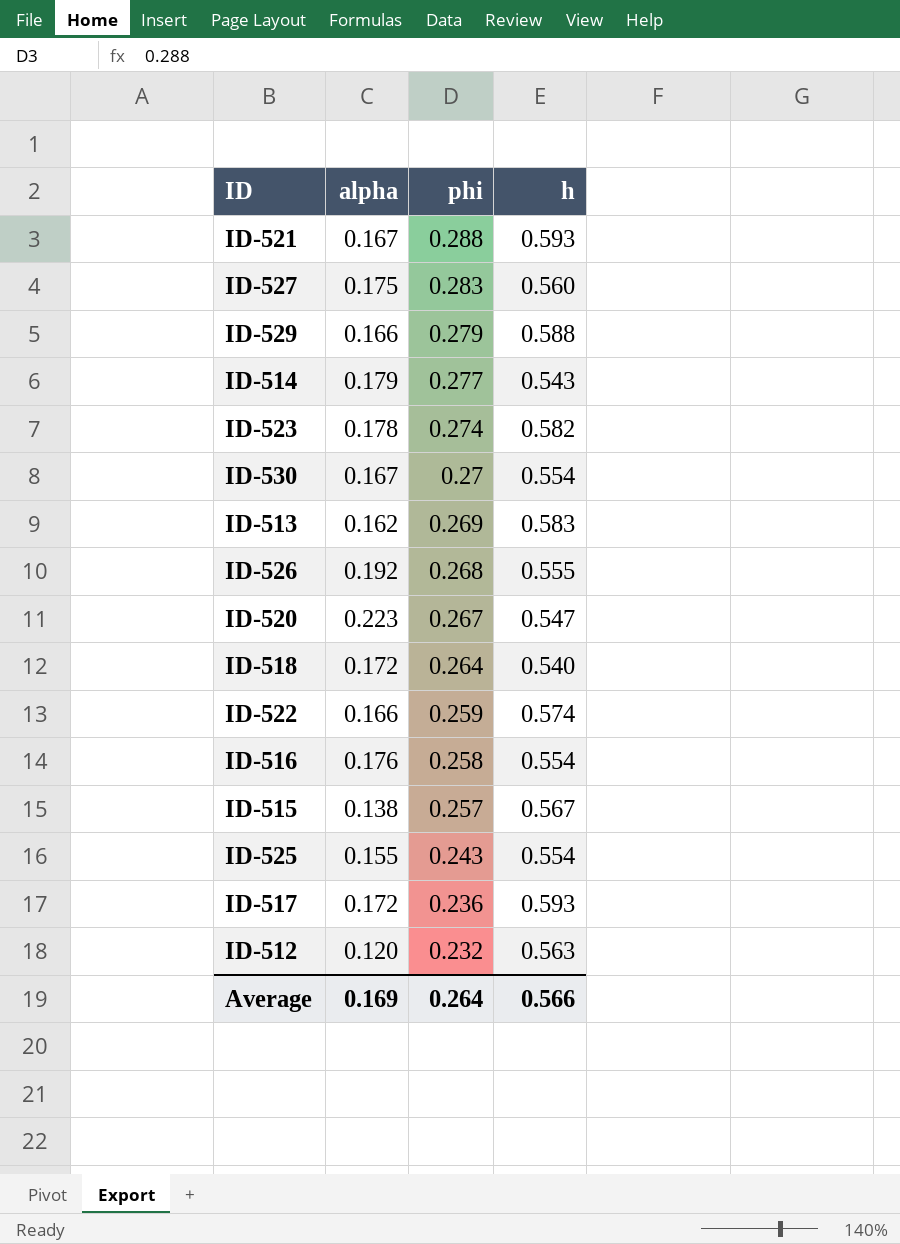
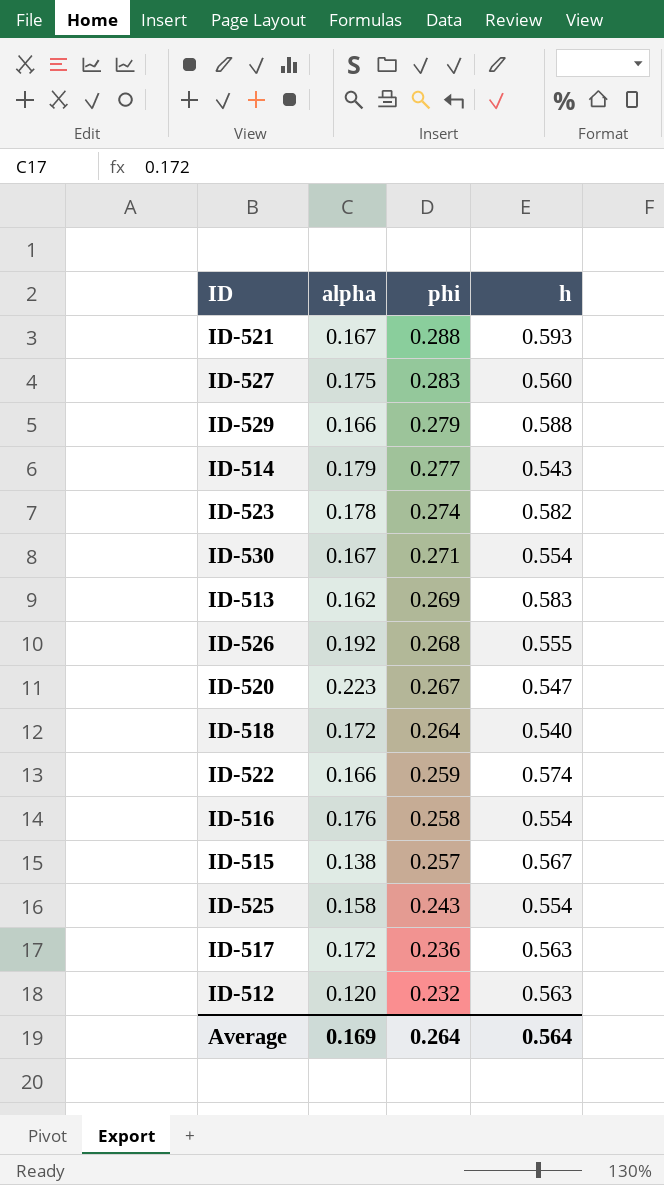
ID-530 | phi: 0.27 -> 0.271
ID-525 | alpha: 0.155 -> 0.158
ID-517 | h: 0.593 -> 0.563
Average | h: 0.566 -> 0.564

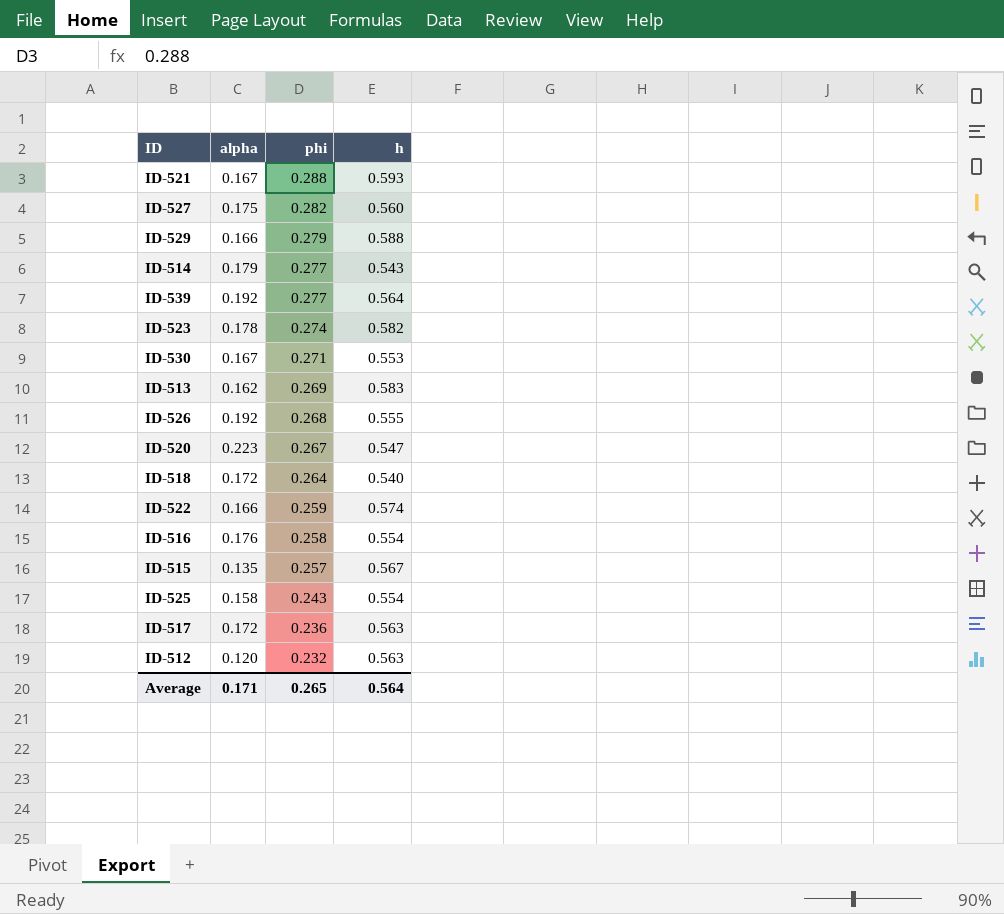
ID-527 | phi: 0.283 -> 0.282
row ID-539: none -> 0.192 | 0.277 | 0.564
ID-530 | h: 0.554 -> 0.553
ID-515 | alpha: 0.138 -> 0.135
Average | alpha: 0.169 -> 0.171
Average | phi: 0.264 -> 0.265

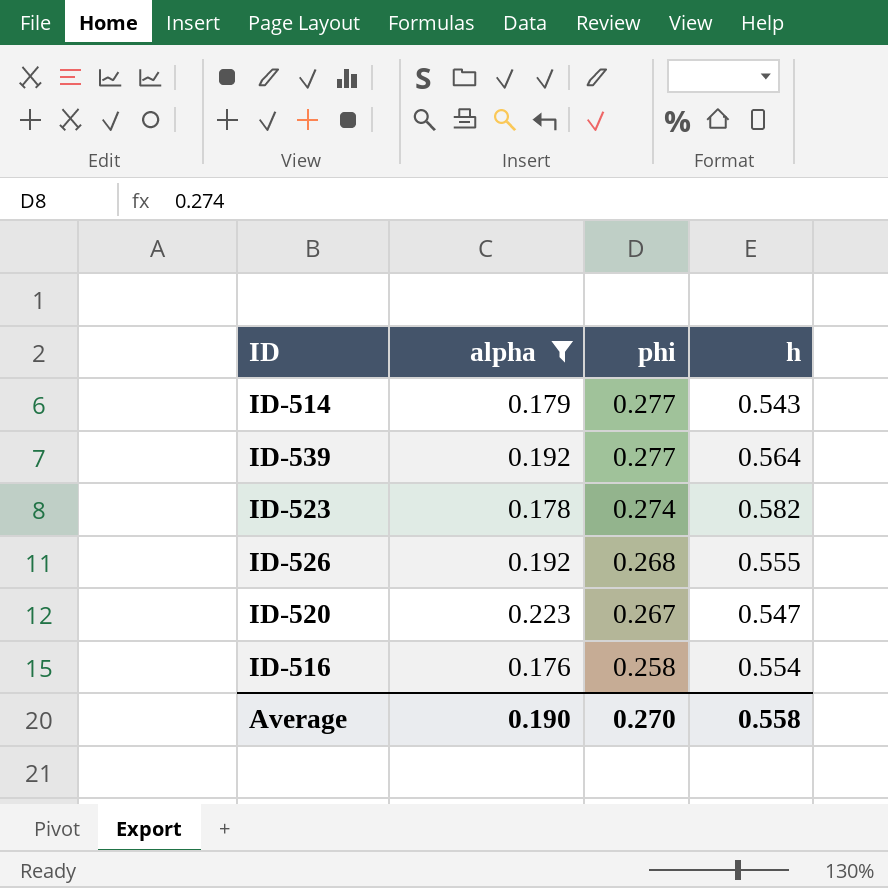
filter: none -> alpha >= 0.176
Average | alpha: 0.171 -> 0.190
Average | phi: 0.265 -> 0.270
Average | h: 0.564 -> 0.558

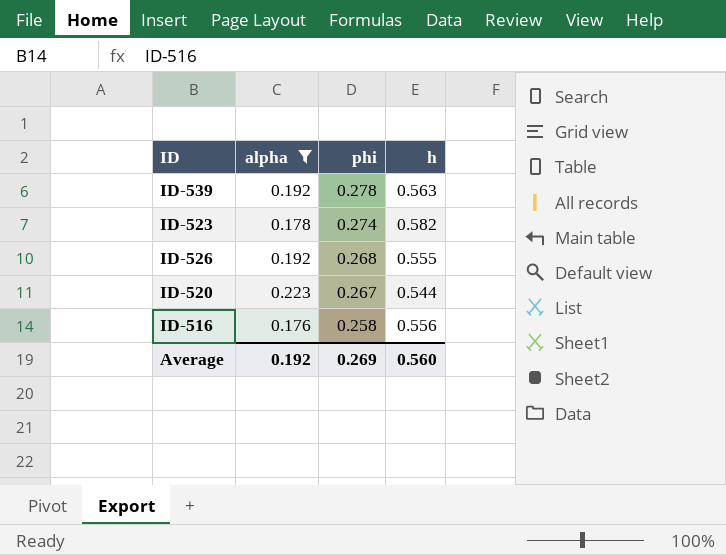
row ID-514: 0.179 | 0.277 | 0.543 -> none
ID-539 | phi: 0.277 -> 0.278
ID-539 | h: 0.564 -> 0.563
ID-520 | h: 0.547 -> 0.544
ID-516 | h: 0.554 -> 0.556
Average | alpha: 0.190 -> 0.192
Average | phi: 0.270 -> 0.269
Average | h: 0.558 -> 0.560

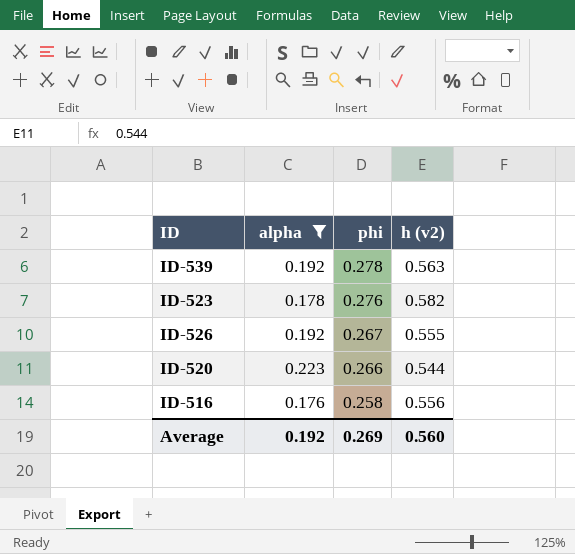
column name: h -> h (v2)
ID-523 | phi: 0.274 -> 0.276
ID-526 | phi: 0.268 -> 0.267
ID-520 | phi: 0.267 -> 0.266

